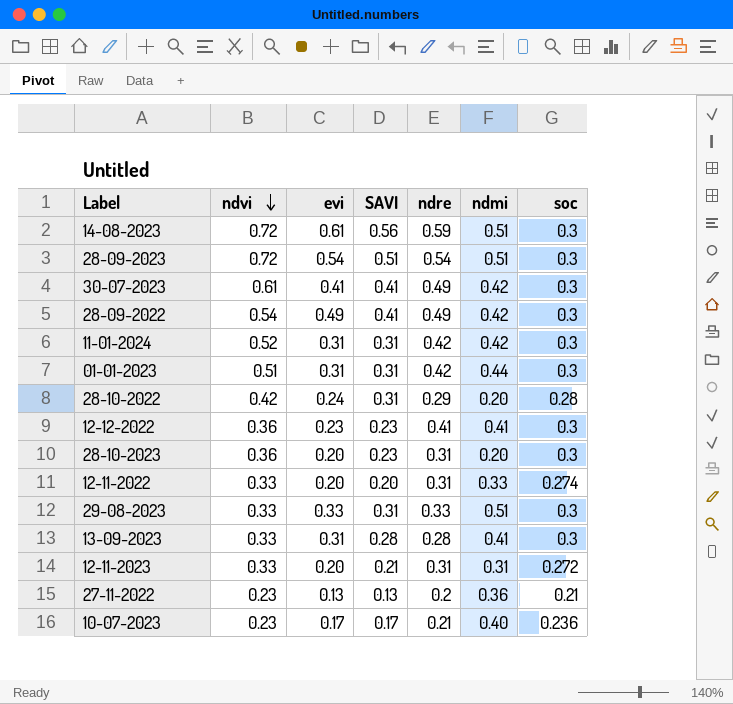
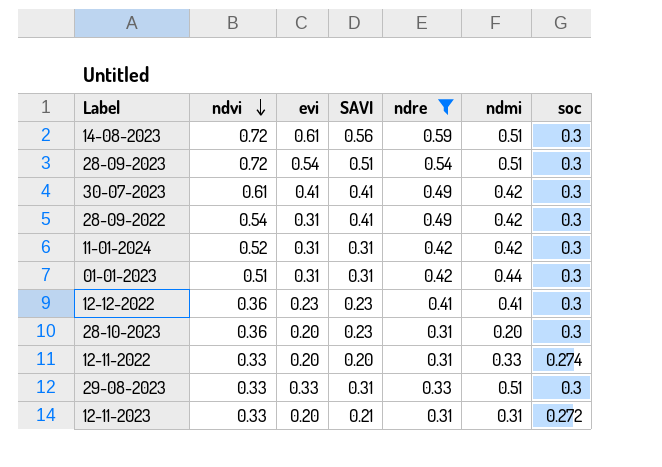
filter: none -> ndre >= 0.31
28-09-2022 | evi: 0.49 -> 0.31

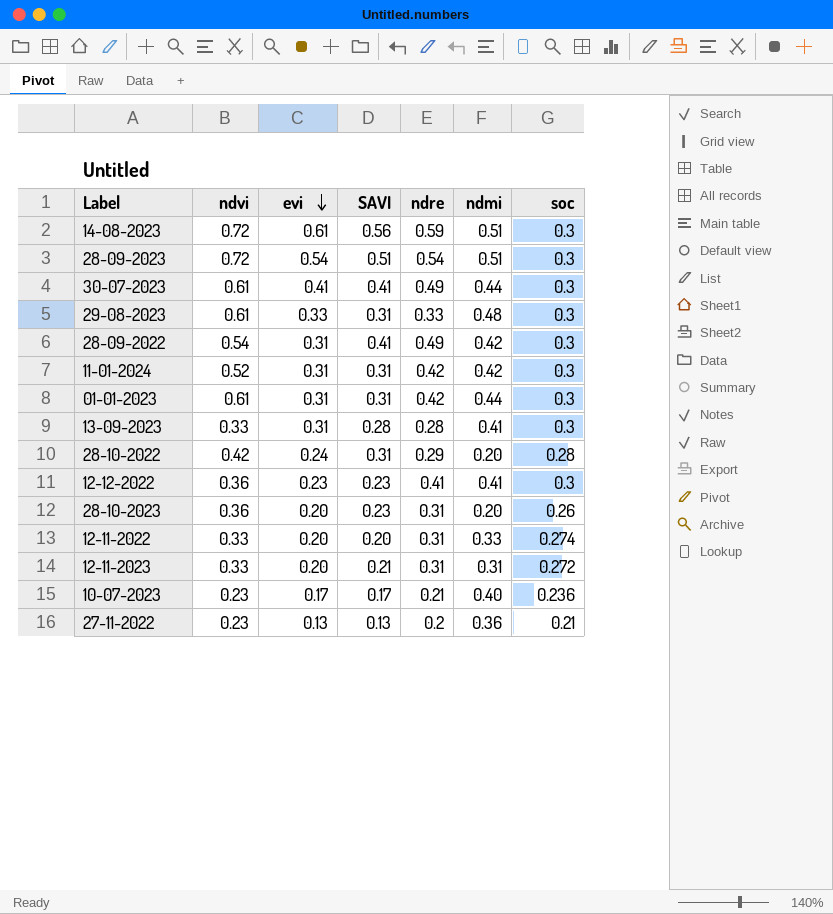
filter: ndre >= 0.31 -> none
row order: ndvi descending -> evi descending
30-07-2023 | ndmi: 0.42 -> 0.44
29-08-2023 | ndvi: 0.33 -> 0.61
29-08-2023 | ndmi: 0.51 -> 0.48
01-01-2023 | ndvi: 0.51 -> 0.61
28-10-2023 | soc: 0.3 -> 0.26

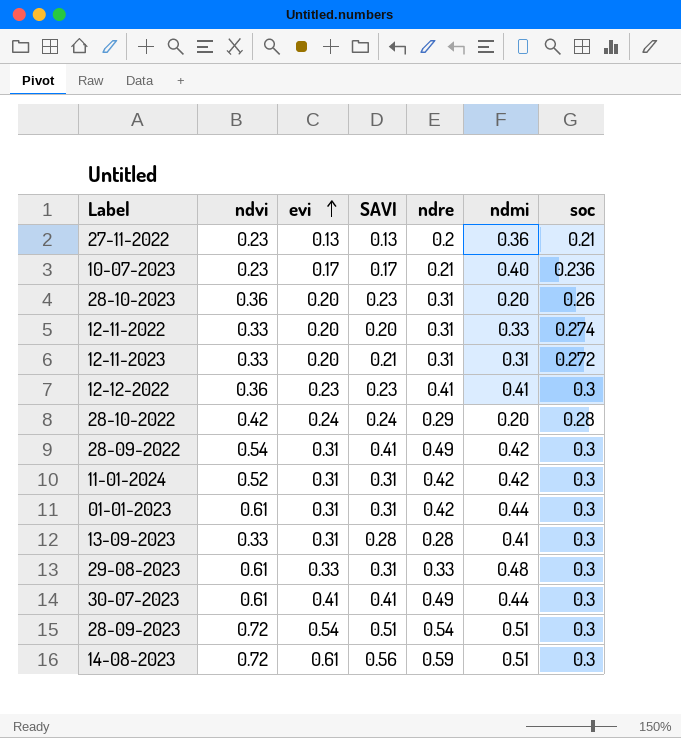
row order: evi descending -> evi ascending
28-10-2022 | SAVI: 0.31 -> 0.24

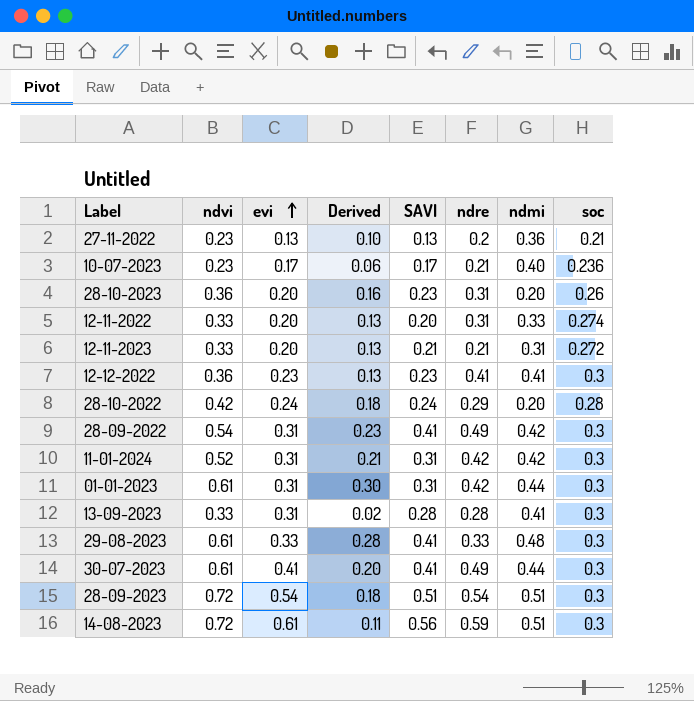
column Derived | formula: none -> [ndvi] - [evi]
12-11-2023 | ndre: 0.31 -> 0.21
29-08-2023 | SAVI: 0.31 -> 0.41

